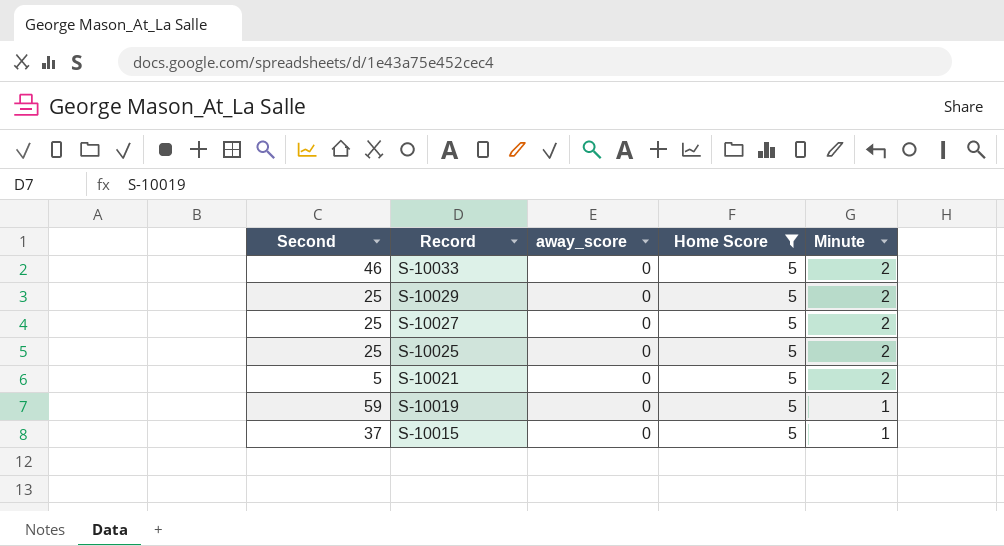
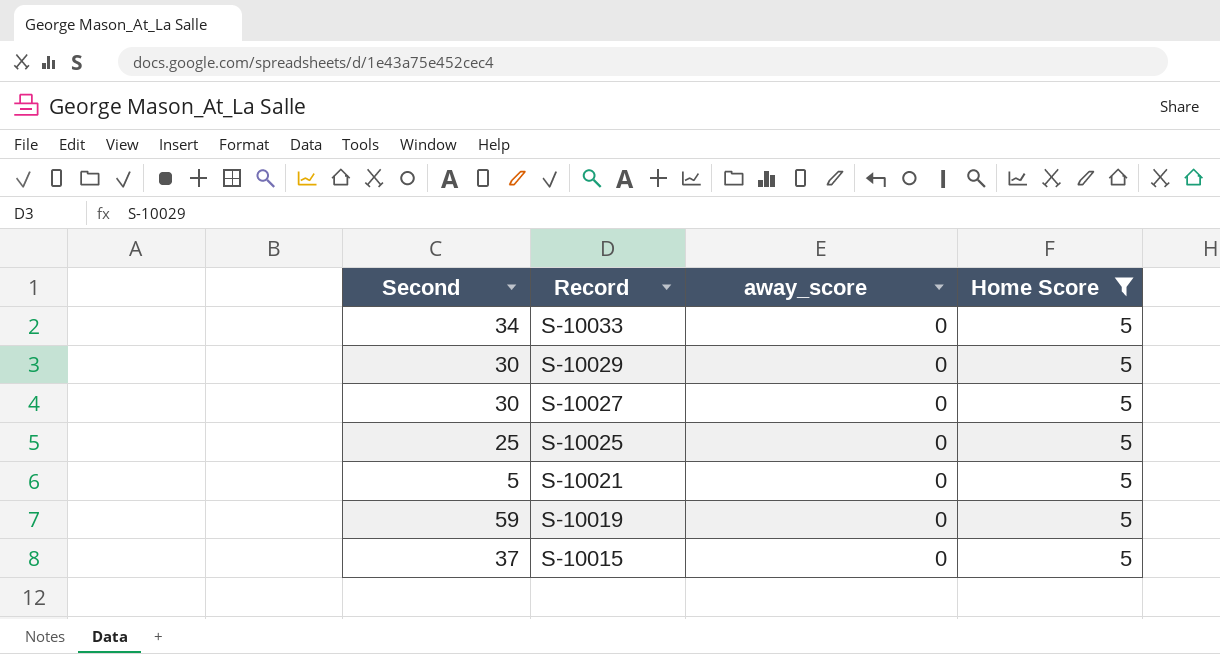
column Minute | position: 5 -> none
S-10033 | Second: 46 -> 34
S-10029 | Second: 25 -> 30
S-10027 | Second: 25 -> 30

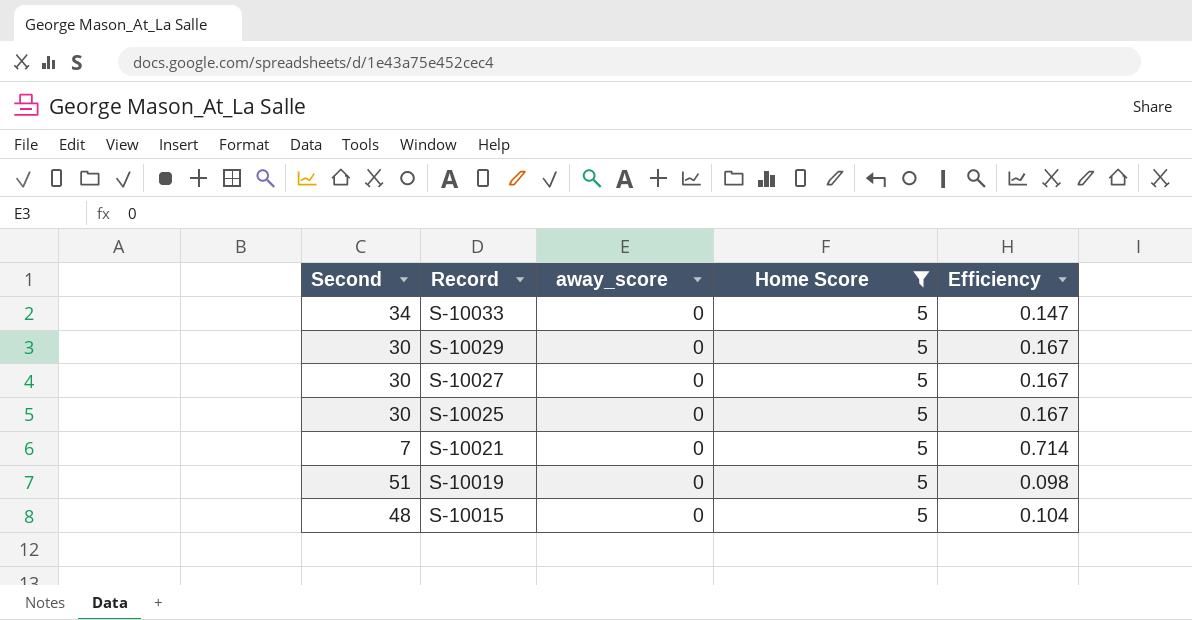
column Efficiency | formula: none -> [Home Score] / [Second]
S-10025 | Second: 25 -> 30
S-10021 | Second: 5 -> 7
S-10019 | Second: 59 -> 51
S-10015 | Second: 37 -> 48

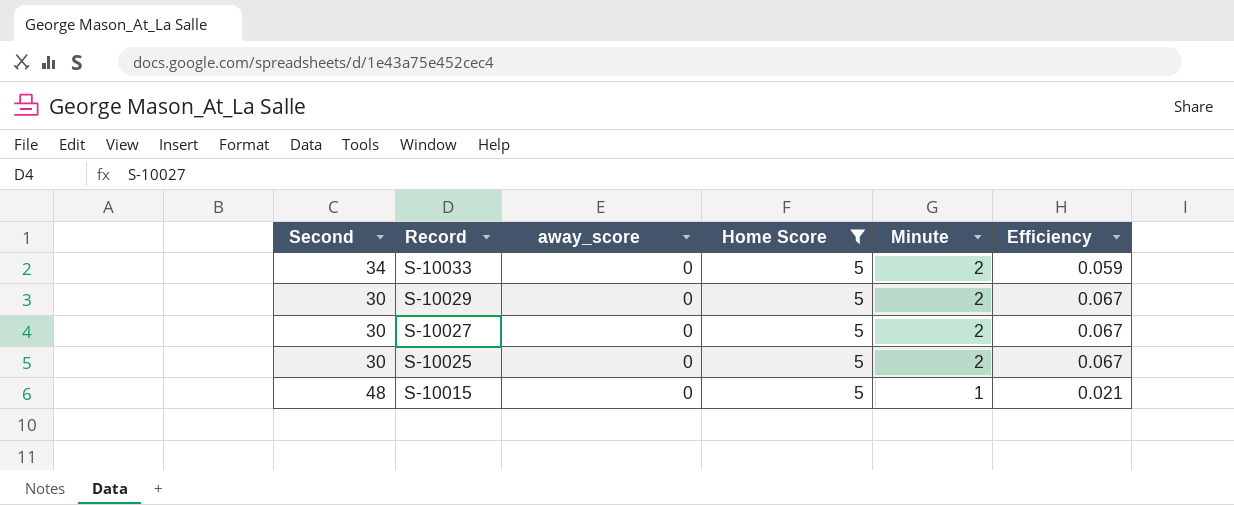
column Minute | position: none -> 5
column Efficiency | formula: [Home Score] / [Second] -> [Minute] / [Second]
row S-10021: 7 | 0 | 5 | 0.714 -> none
row S-10019: 51 | 0 | 5 | 0.098 -> none

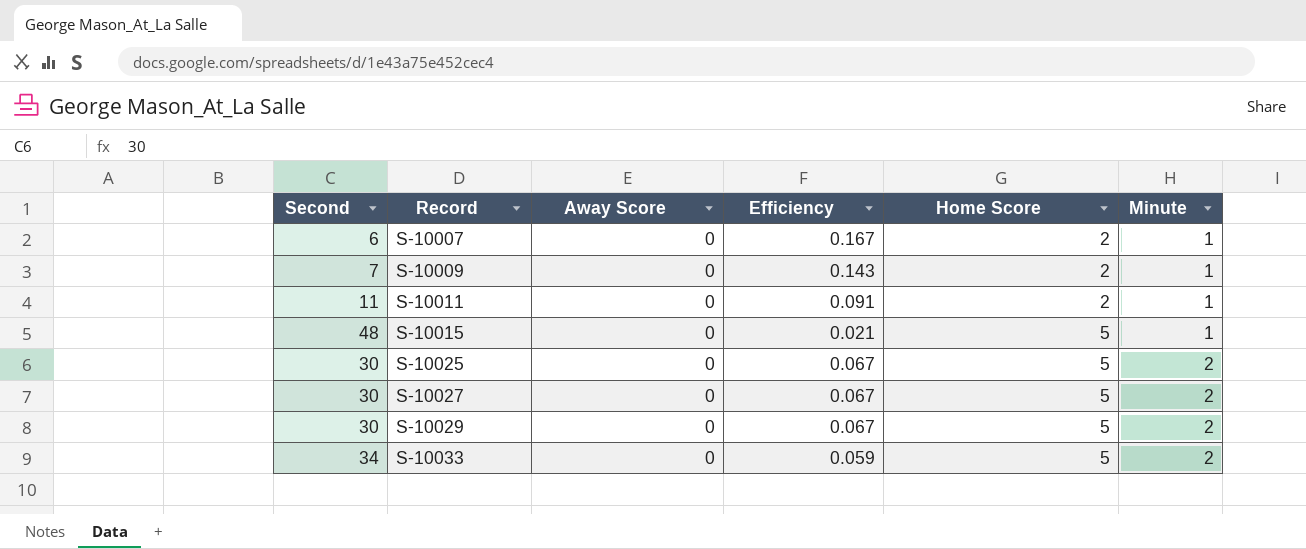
filter: Home Score = 5 -> none
row order: Record descending -> Record ascending
column name: away_score -> Away Score
column Efficiency | position: 6 -> 4

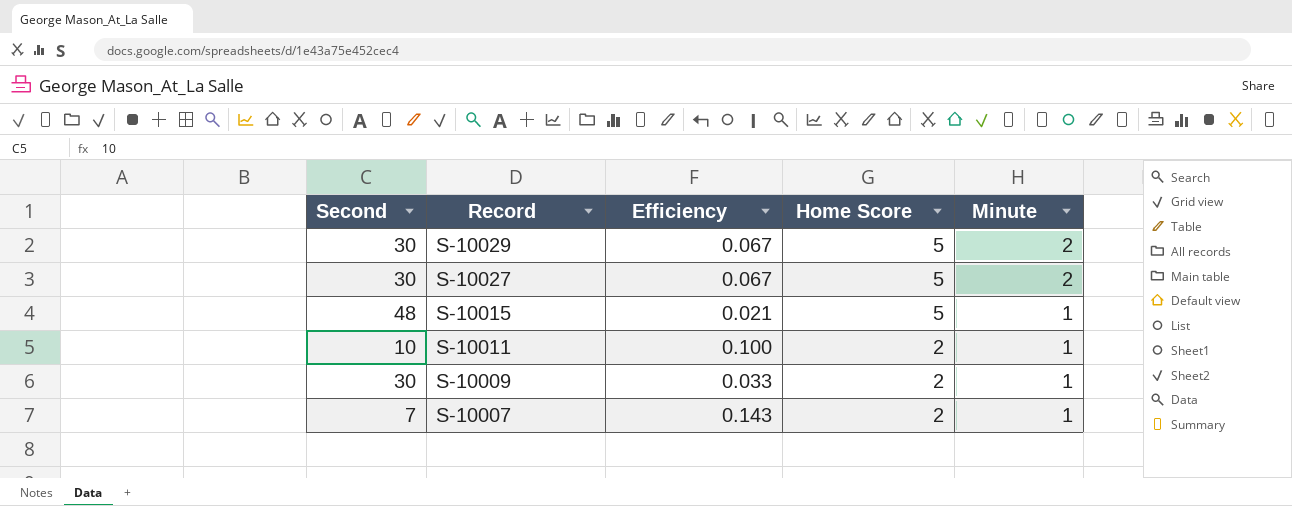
row order: Record ascending -> Record descending
column Away Score | position: 3 -> none
row S-10025: 30 | 0 | 0.067 | 5 | 2 -> none
row S-10033: 34 | 0 | 0.059 | 5 | 2 -> none
S-10011 | Second: 11 -> 10
S-10011 | Efficiency: 0.091 -> 0.100
S-10009 | Second: 7 -> 30
S-10009 | Efficiency: 0.143 -> 0.033
S-10007 | Second: 6 -> 7
S-10007 | Efficiency: 0.167 -> 0.143

